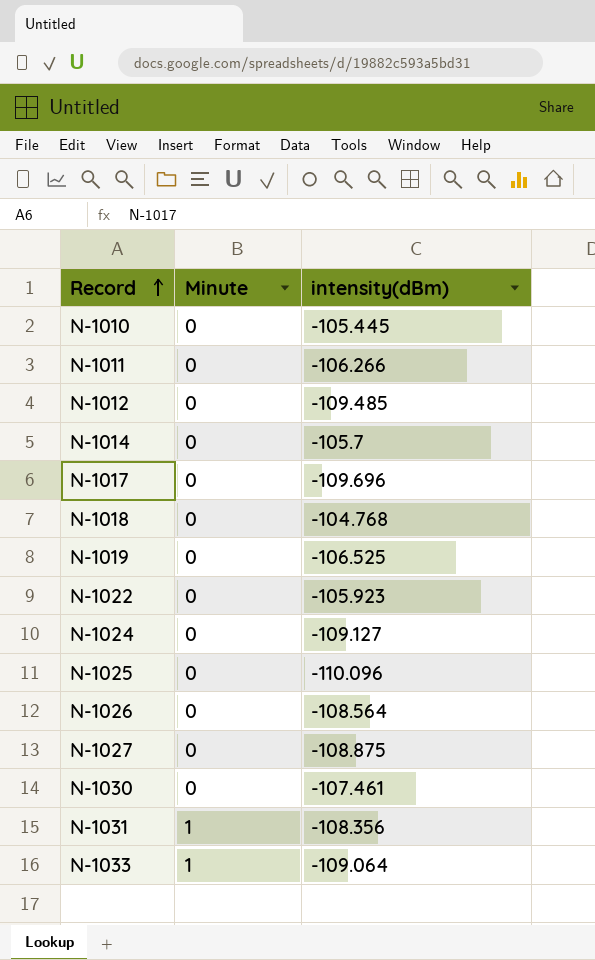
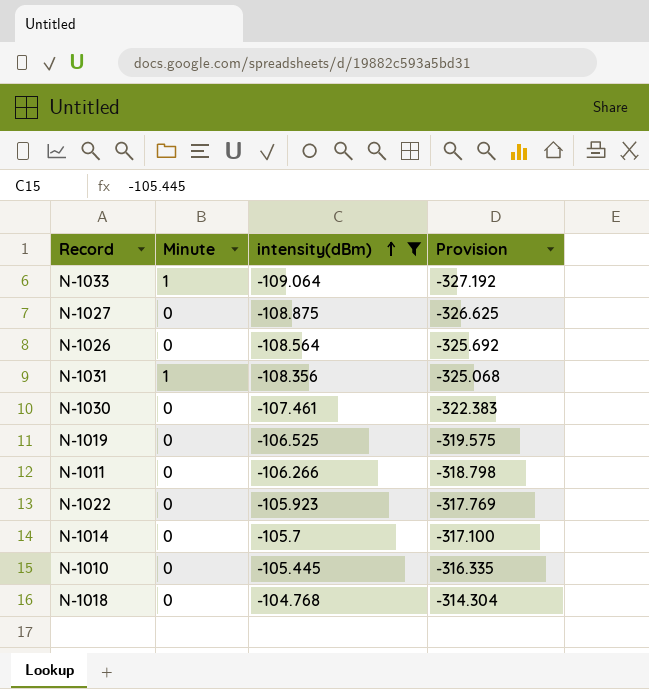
filter: none -> intensity(dBm) >= -109.064
row order: Record ascending -> intensity(dBm) ascending
column Provision | formula: none -> [intensity(dBm)] * 3

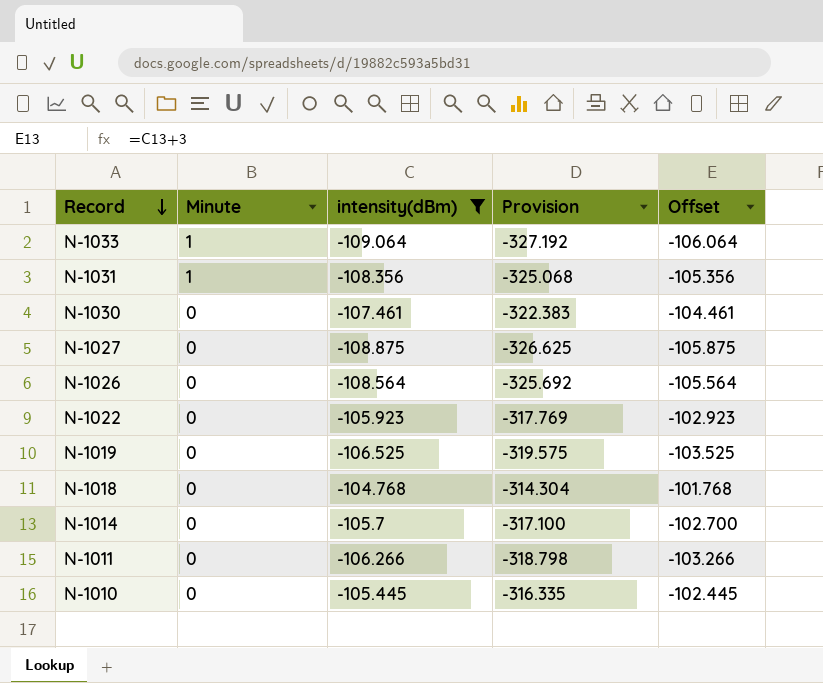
row order: intensity(dBm) ascending -> Record descending
column Offset | formula: none -> [intensity(dBm)] + 3

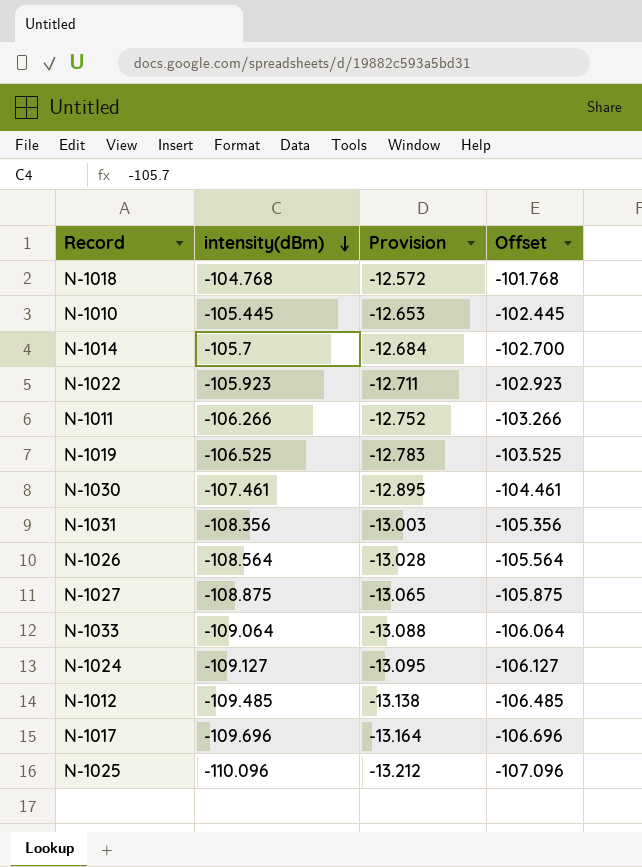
filter: intensity(dBm) >= -109.064 -> none
row order: Record descending -> intensity(dBm) descending
column Minute | position: 2 -> none
column Provision | formula: [intensity(dBm)] * 3 -> [intensity(dBm)] * 0.12

